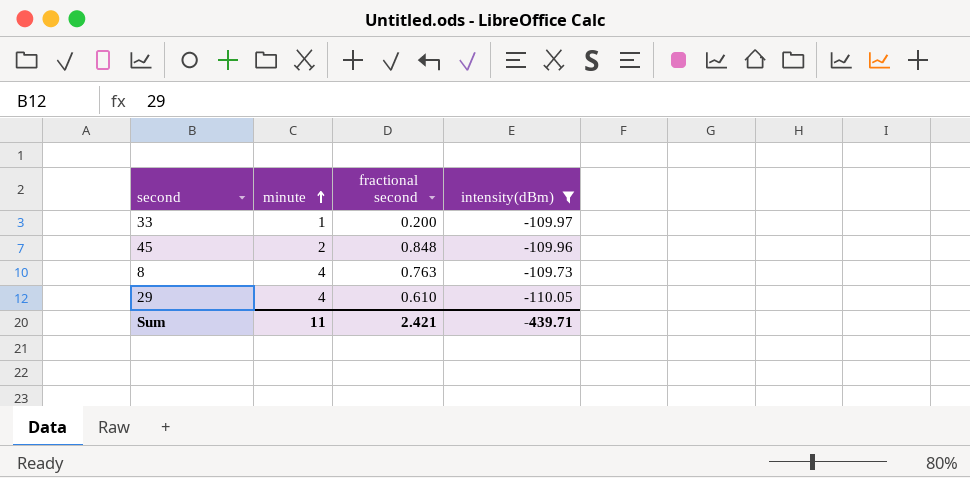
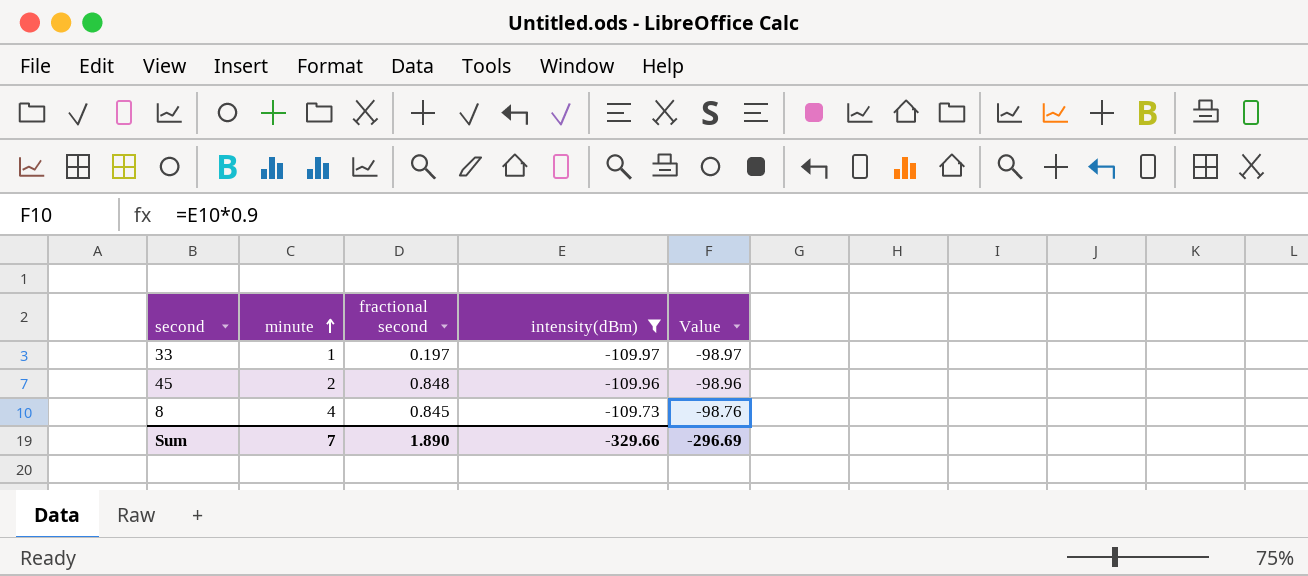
column Value | formula: none -> [intensity(dBm)] * 0.9
row 29: 4 | 0.610 | -110.05 -> none
33 | fractional second: 0.200 -> 0.197
8 | fractional second: 0.763 -> 0.845
Sum | minute: 11 -> 7
Sum | fractional second: 2.421 -> 1.890
Sum | intensity(dBm): -439.71 -> -329.66

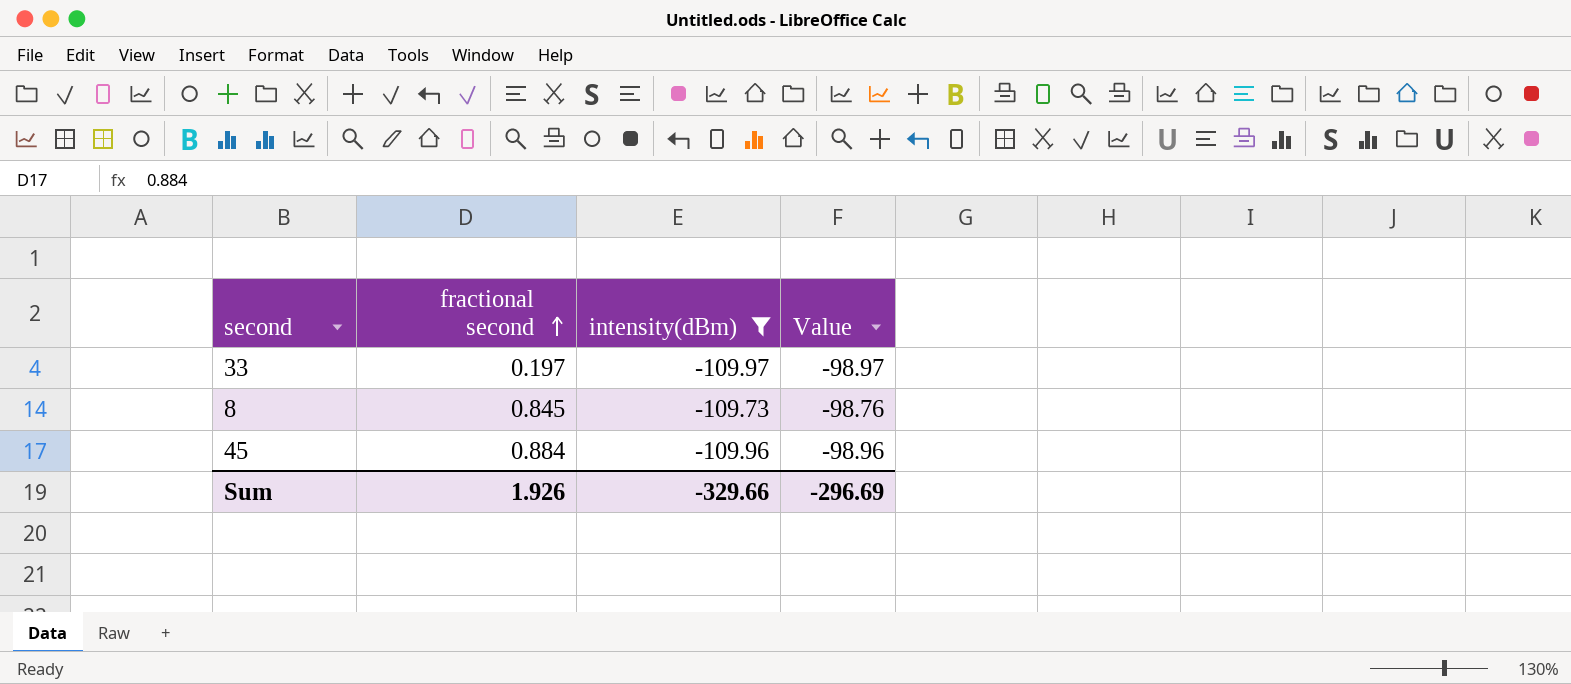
row order: minute ascending -> fractional second ascending
column minute | position: 2 -> none
45 | fractional second: 0.848 -> 0.884
Sum | fractional second: 1.890 -> 1.926

